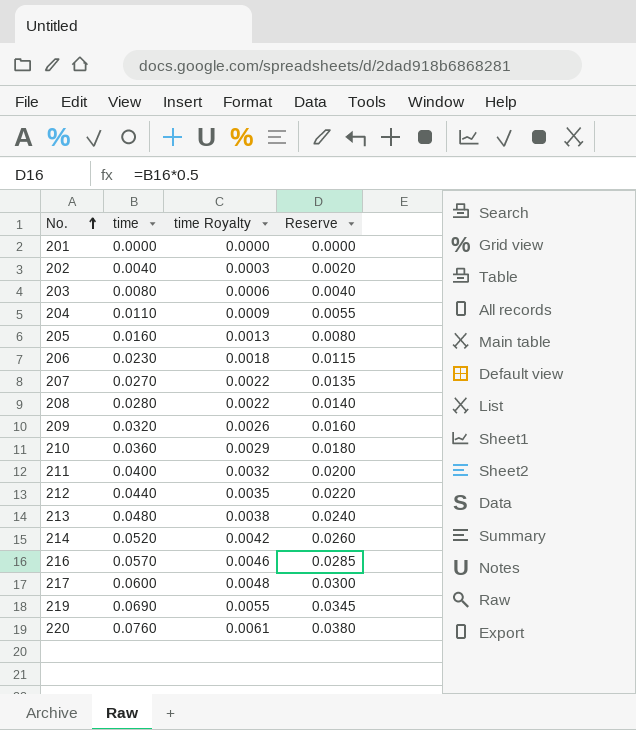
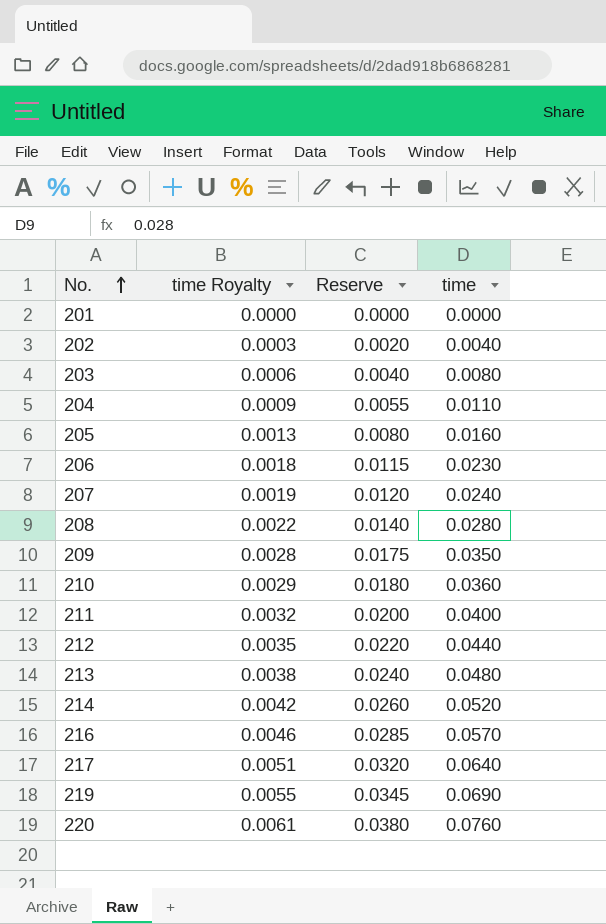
column time | position: 2 -> 4
207 | time Royalty: 0.0022 -> 0.0019
207 | Reserve: 0.0135 -> 0.0120
207 | time: 0.0270 -> 0.0240
209 | time Royalty: 0.0026 -> 0.0028
209 | Reserve: 0.0160 -> 0.0175
209 | time: 0.0320 -> 0.0350
217 | time Royalty: 0.0048 -> 0.0051
217 | Reserve: 0.0300 -> 0.0320
217 | time: 0.0600 -> 0.0640

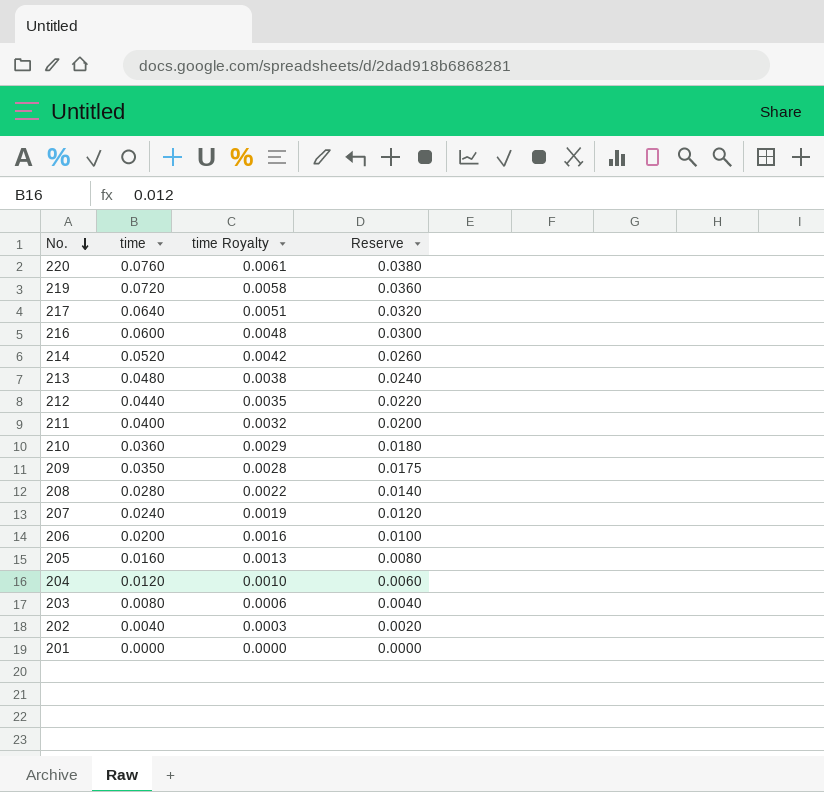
row order: No. ascending -> No. descending
column time | position: 4 -> 2
219 | time: 0.0690 -> 0.0720
219 | time Royalty: 0.0055 -> 0.0058
219 | Reserve: 0.0345 -> 0.0360
216 | time: 0.0570 -> 0.0600
216 | time Royalty: 0.0046 -> 0.0048
216 | Reserve: 0.0285 -> 0.0300
206 | time: 0.0230 -> 0.0200
206 | time Royalty: 0.0018 -> 0.0016
206 | Reserve: 0.0115 -> 0.0100
204 | time: 0.0110 -> 0.0120
204 | time Royalty: 0.0009 -> 0.0010
204 | Reserve: 0.0055 -> 0.0060

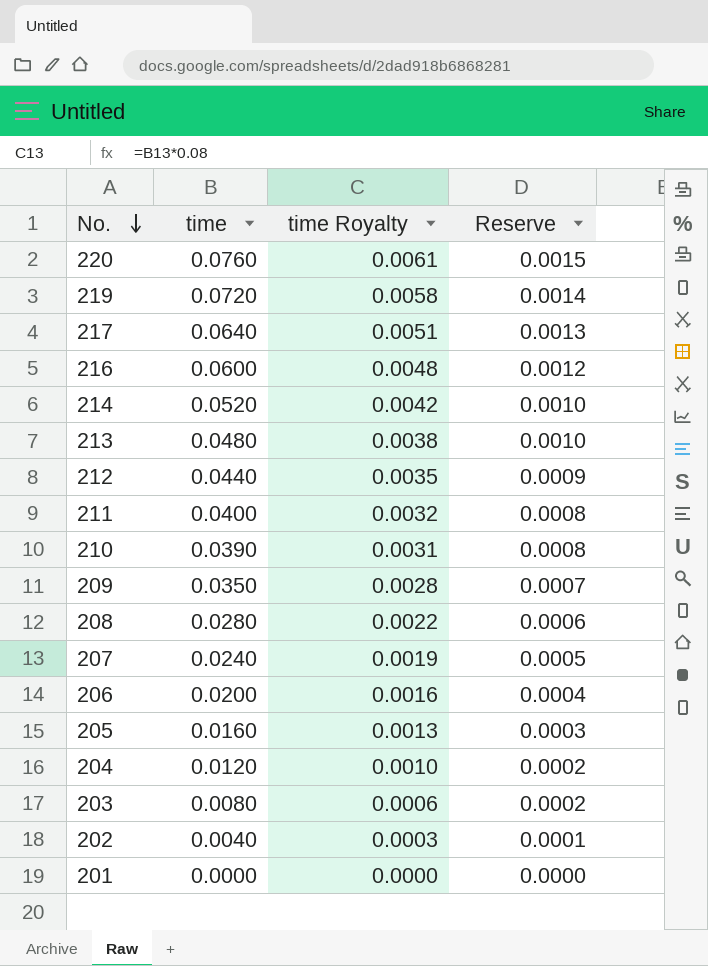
column Reserve | formula: [time] * 0.5 -> [time] * 0.02
210 | time: 0.0360 -> 0.0390
210 | time Royalty: 0.0029 -> 0.0031

